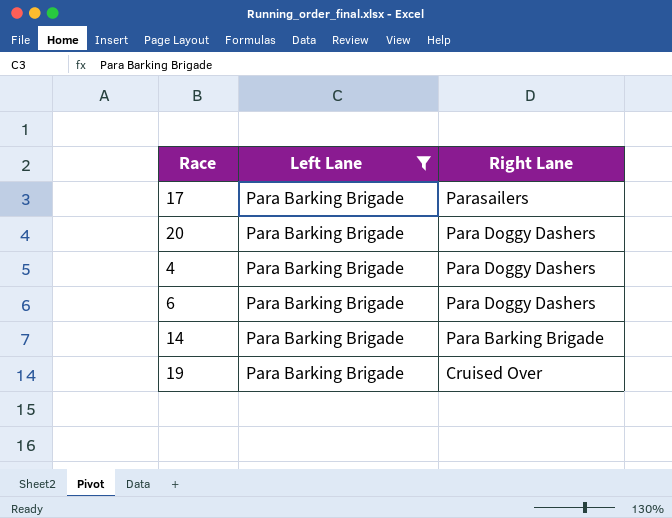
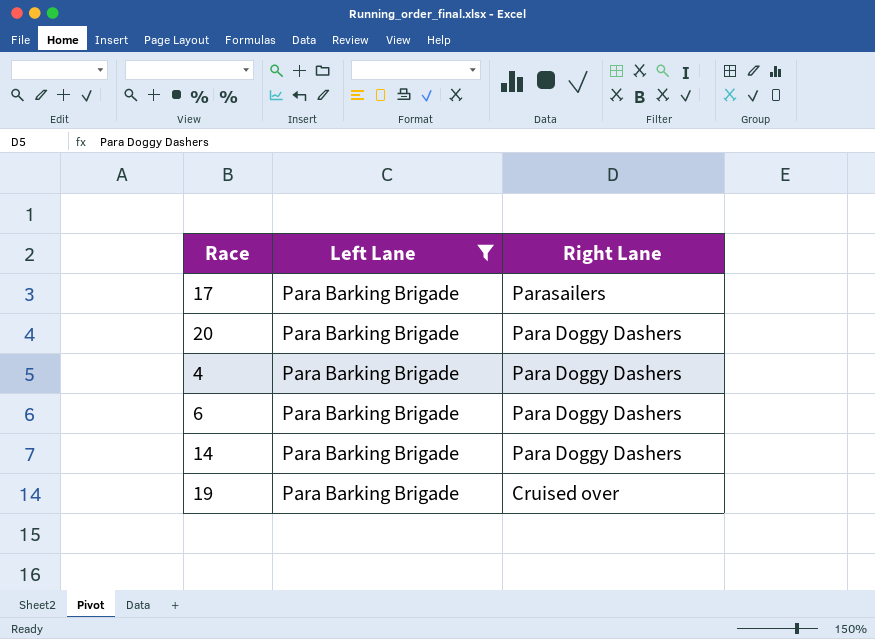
14 | Right Lane: Para Barking Brigade -> Para Doggy Dashers
19 | Right Lane: Cruised Over -> Cruised over

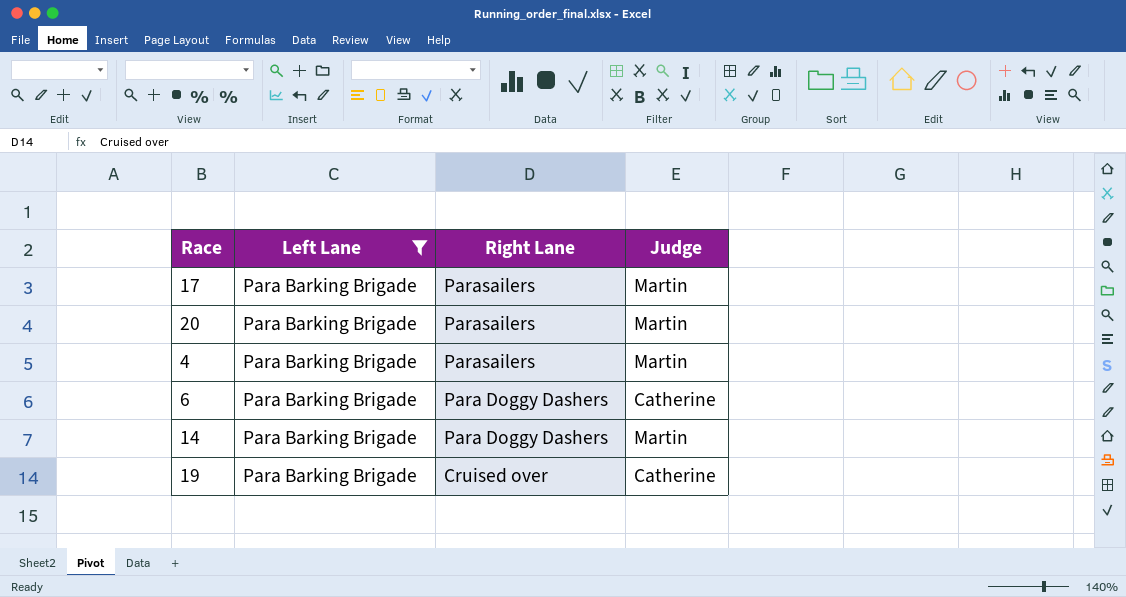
column Judge | position: none -> 4
20 | Right Lane: Para Doggy Dashers -> Parasailers
4 | Right Lane: Para Doggy Dashers -> Parasailers

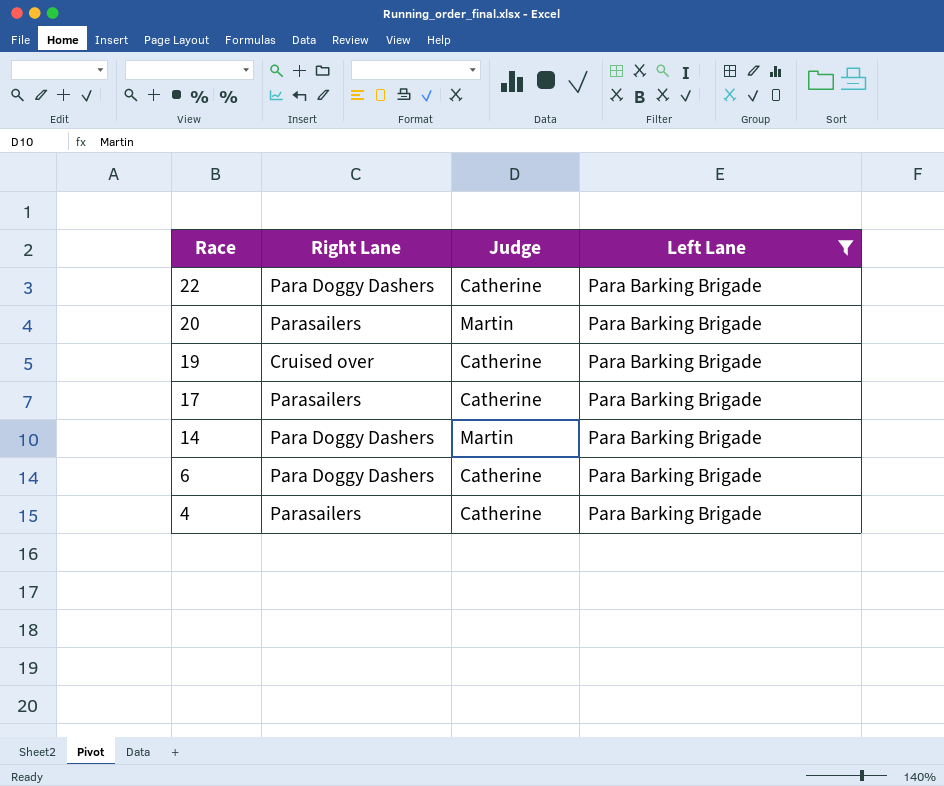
row order: Right Lane descending -> Race descending
column Left Lane | position: 2 -> 4
row 22: none -> Para Doggy Dashers | Catherine | Para Barking Brigade
17 | Judge: Martin -> Catherine
4 | Judge: Martin -> Catherine

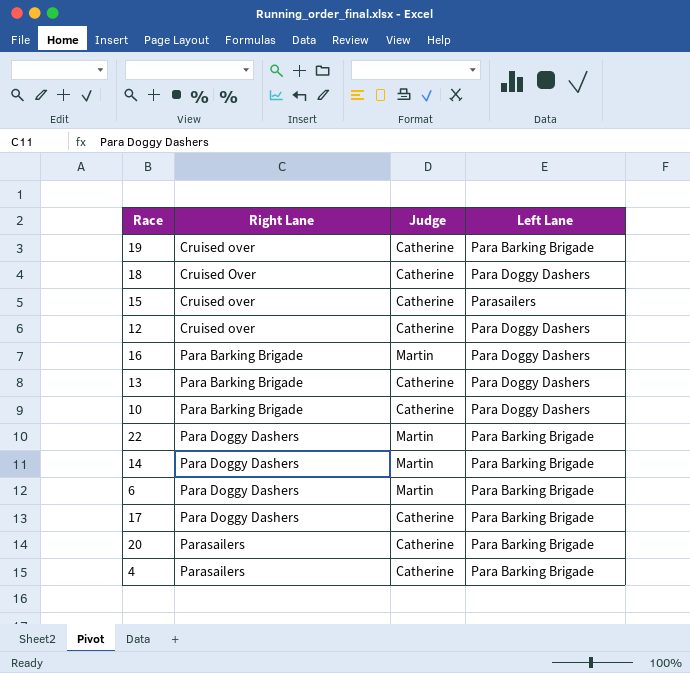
filter: Left Lane = Para Barking Brigade -> none
row order: Race descending -> Right Lane ascending
22 | Judge: Catherine -> Martin
6 | Judge: Catherine -> Martin
17 | Right Lane: Parasailers -> Para Doggy Dashers
20 | Judge: Martin -> Catherine

